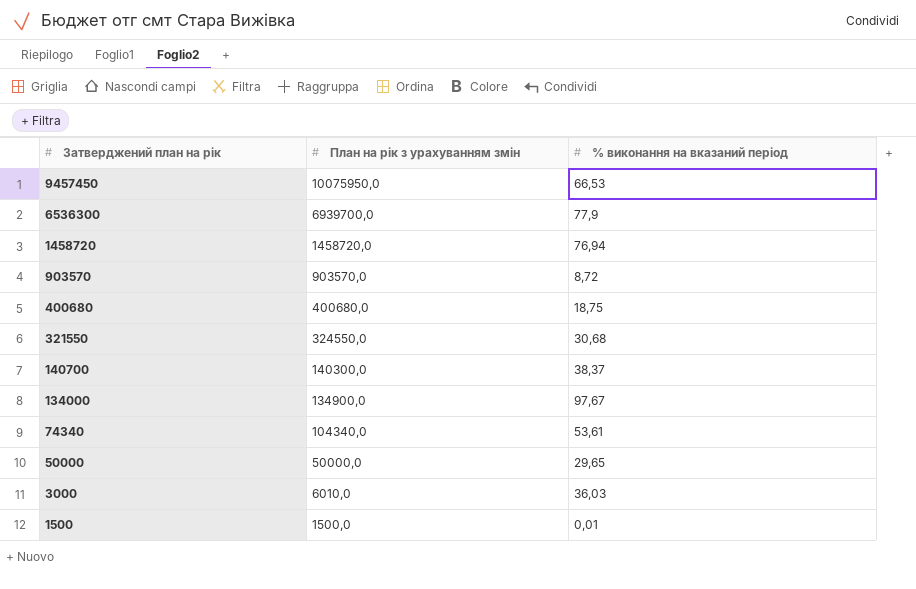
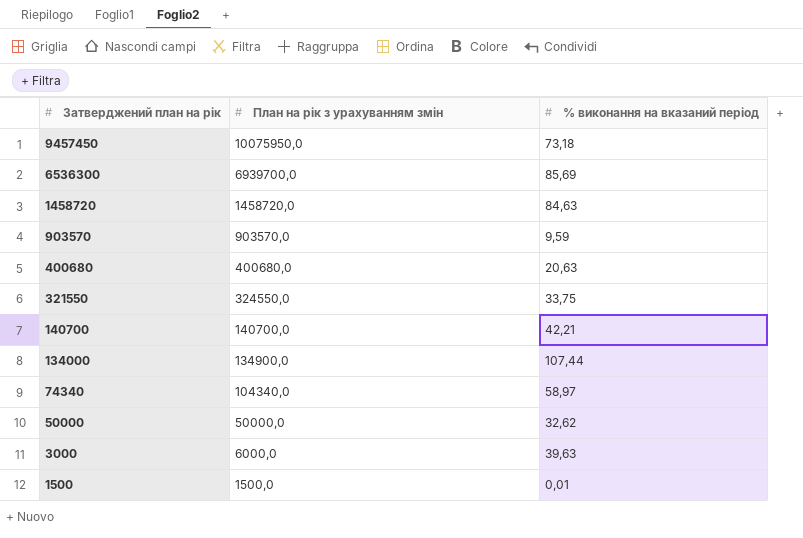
9457450 | % виконання на вказаний період: 66,53 -> 73,18
6536300 | % виконання на вказаний період: 77,9 -> 85,69
1458720 | % виконання на вказаний період: 76,94 -> 84,63
903570 | % виконання на вказаний період: 8,72 -> 9,59
400680 | % виконання на вказаний період: 18,75 -> 20,63
321550 | % виконання на вказаний період: 30,68 -> 33,75
140700 | План на рік з урахуванням змін: 140300,0 -> 140700,0
140700 | % виконання на вказаний період: 38,37 -> 42,21
134000 | % виконання на вказаний період: 97,67 -> 107,44
74340 | % виконання на вказаний період: 53,61 -> 58,97
50000 | % виконання на вказаний період: 29,65 -> 32,62
3000 | План на рік з урахуванням змін: 6010,0 -> 6000,0
3000 | % виконання на вказаний період: 36,03 -> 39,63

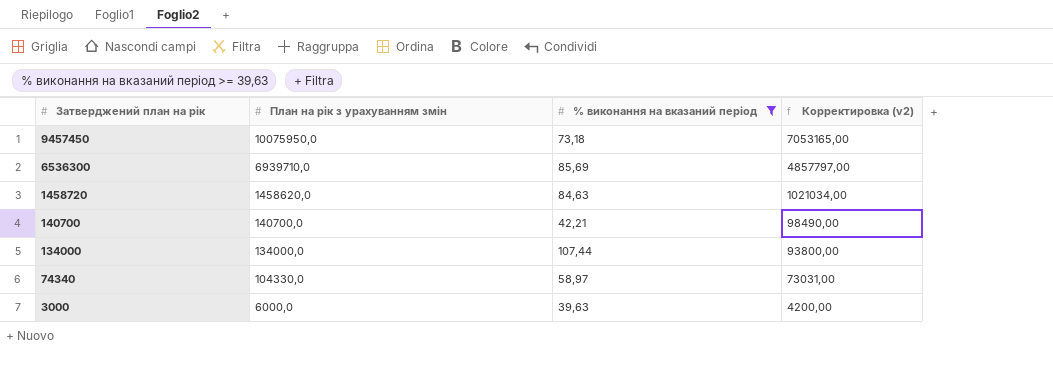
filter: none -> % виконання на вказаний період >= 39,63
column Корректировка (v2) | formula: none -> [План на рік з урахуванням змін] * 0,7
6536300 | План на рік з урахуванням змін: 6939700,0 -> 6939710,0
1458720 | План на рік з урахуванням змін: 1458720,0 -> 1458620,0
134000 | План на рік з урахуванням змін: 134900,0 -> 134000,0
74340 | План на рік з урахуванням змін: 104340,0 -> 104330,0

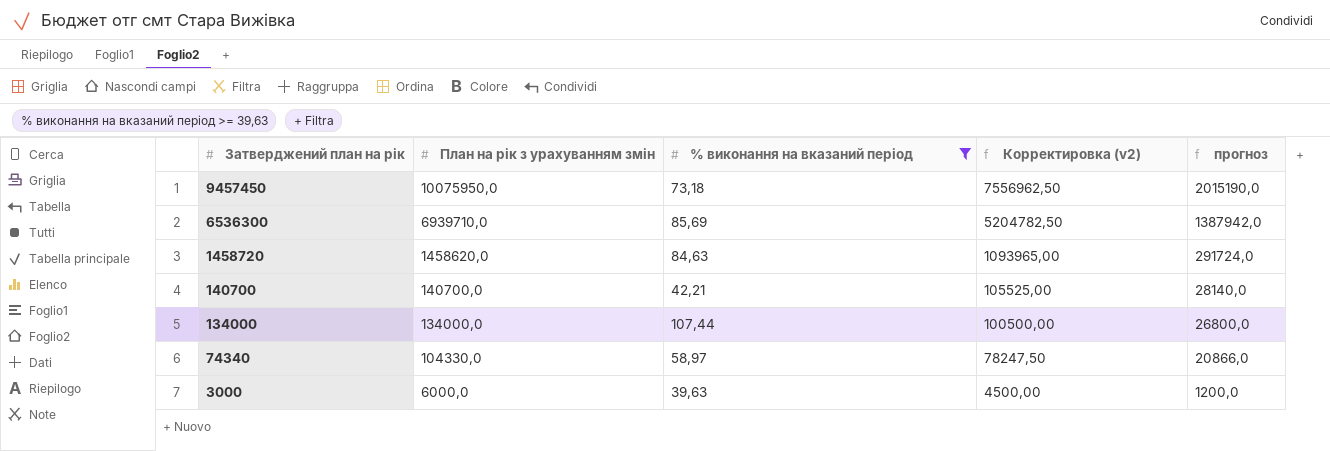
column Корректировка (v2) | formula: [План на рік з урахуванням змін] * 0,7 -> [План на рік з урахуванням змін] * 0,75
column прогноз | formula: none -> [План на рік з урахуванням змін] * 0,2

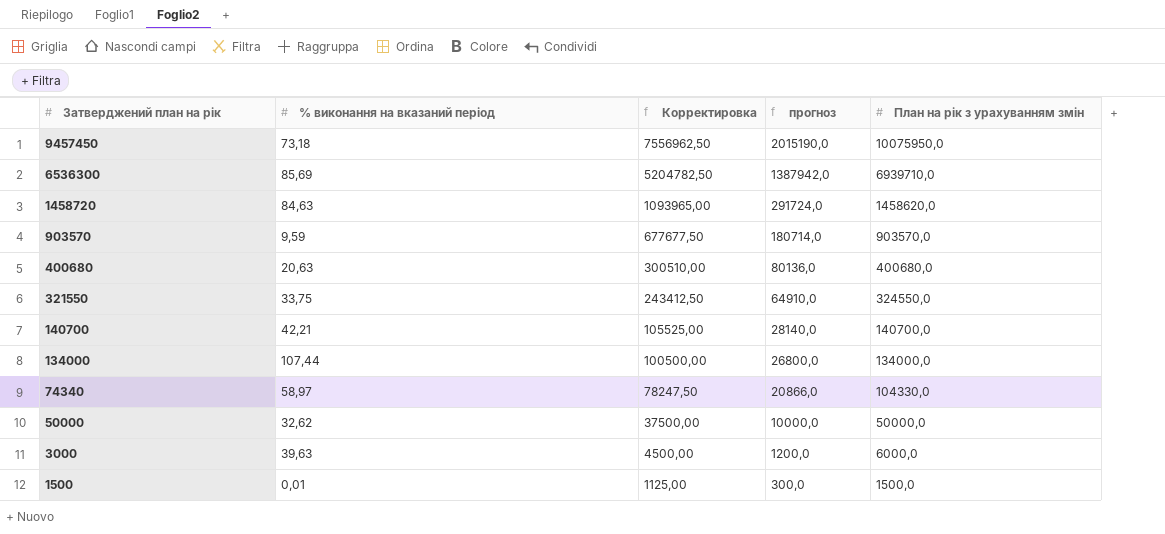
filter: % виконання на вказаний період >= 39,63 -> none
column name: Корректировка (v2) -> Корректировка
column План на рік з урахуванням змін | position: 2 -> 5

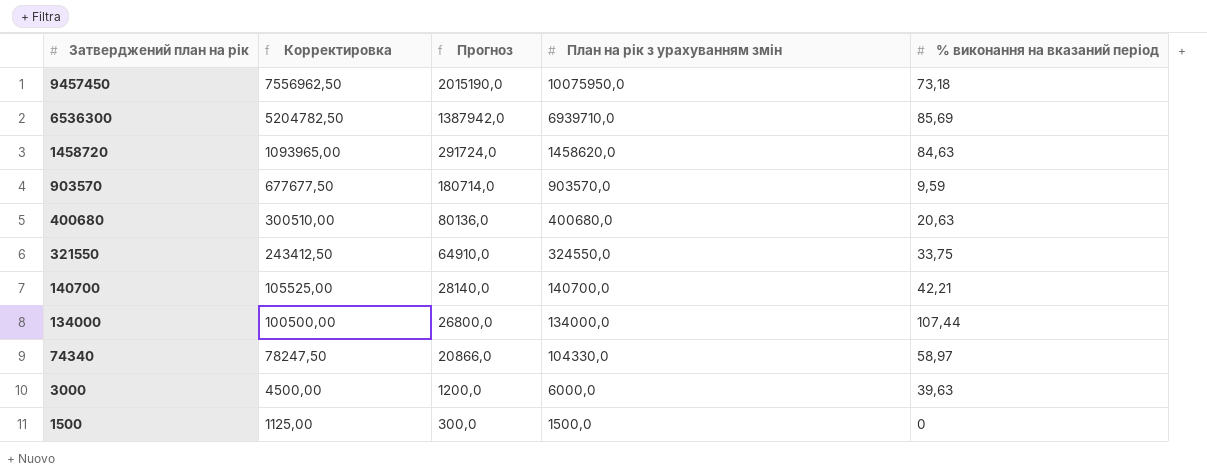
column name: прогноз -> Прогноз
column % виконання на вказаний період | position: 2 -> 5
row 50000: 32,62 | 37500,00 | 10000,0 | 50000,0 -> none
1500 | % виконання на вказаний період: 0,01 -> 0

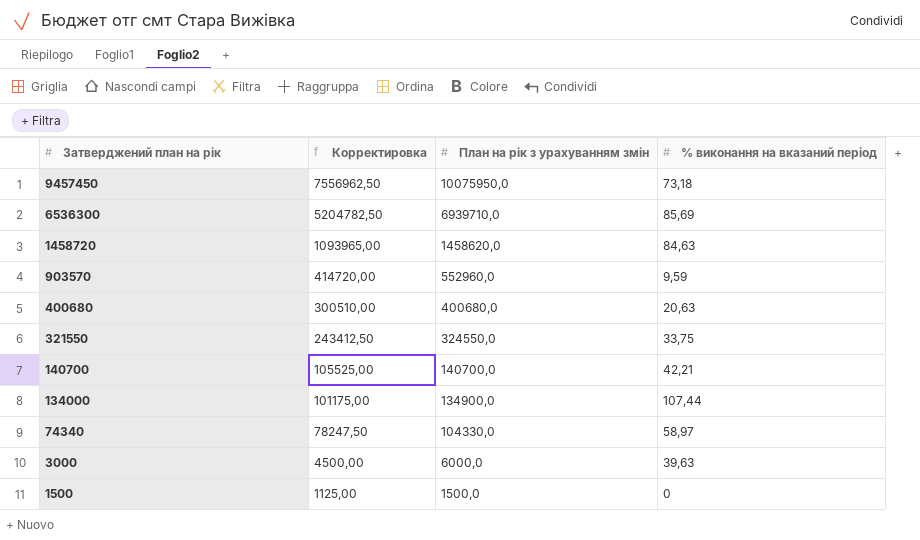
column Прогноз | formula: [План на рік з урахуванням змін] * 0,2 -> none
903570 | Корректировка: 677677,50 -> 414720,00
903570 | План на рік з урахуванням змін: 903570,0 -> 552960,0
134000 | Корректировка: 100500,00 -> 101175,00
134000 | План на рік з урахуванням змін: 134000,0 -> 134900,0

